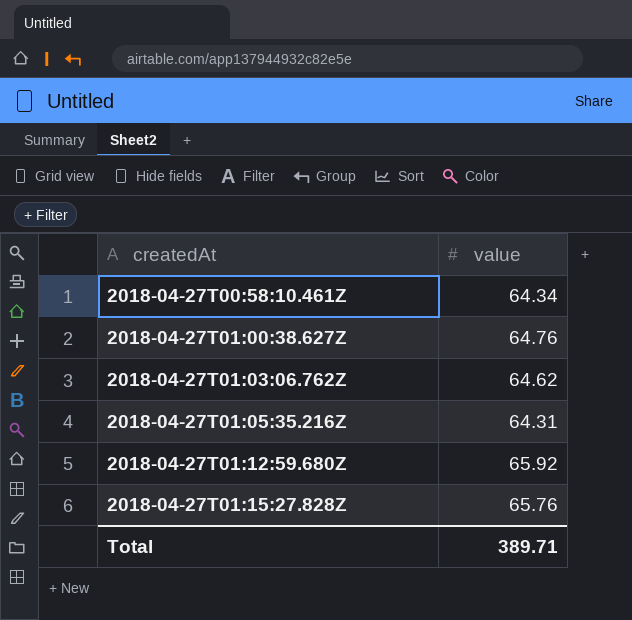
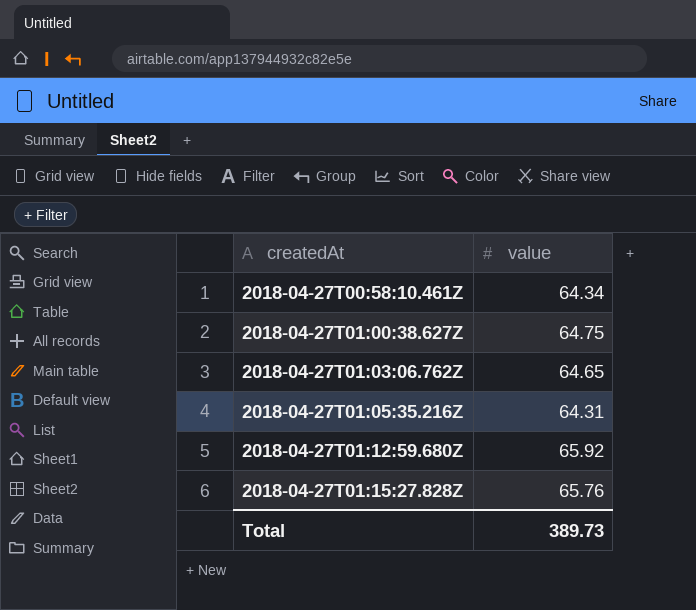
2018-04-27T01:00:38.627Z | value: 64.76 -> 64.75
2018-04-27T01:03:06.762Z | value: 64.62 -> 64.65
Total | value: 389.71 -> 389.73

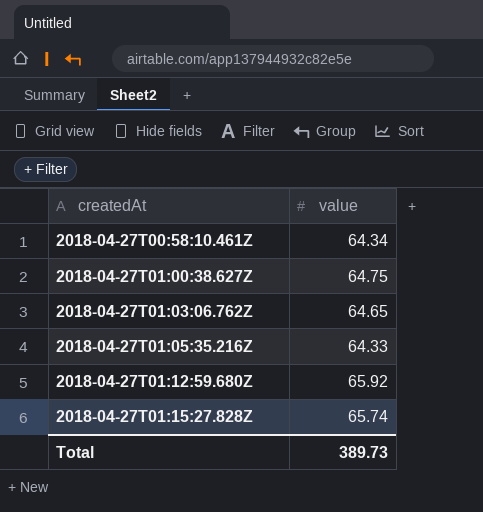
2018-04-27T01:05:35.216Z | value: 64.31 -> 64.33
2018-04-27T01:15:27.828Z | value: 65.76 -> 65.74

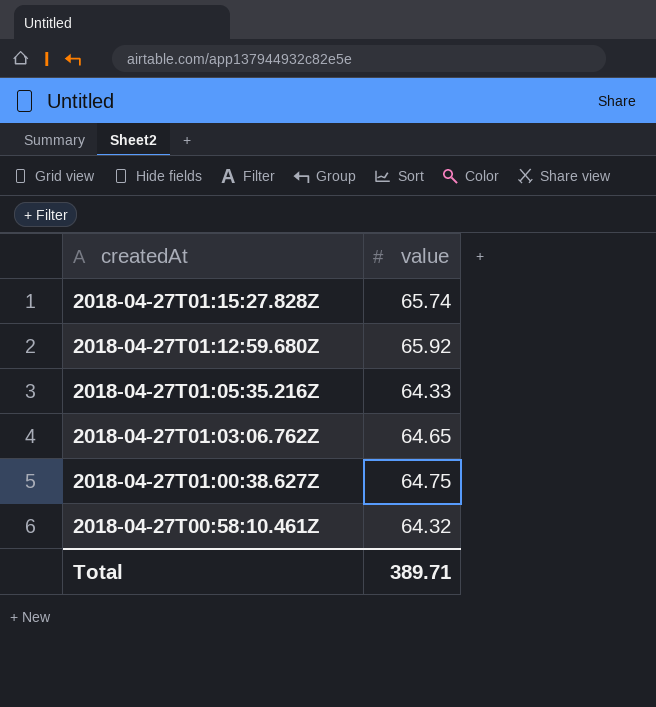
row order: createdAt ascending -> createdAt descending
2018-04-27T00:58:10.461Z | value: 64.34 -> 64.32
Total | value: 389.73 -> 389.71

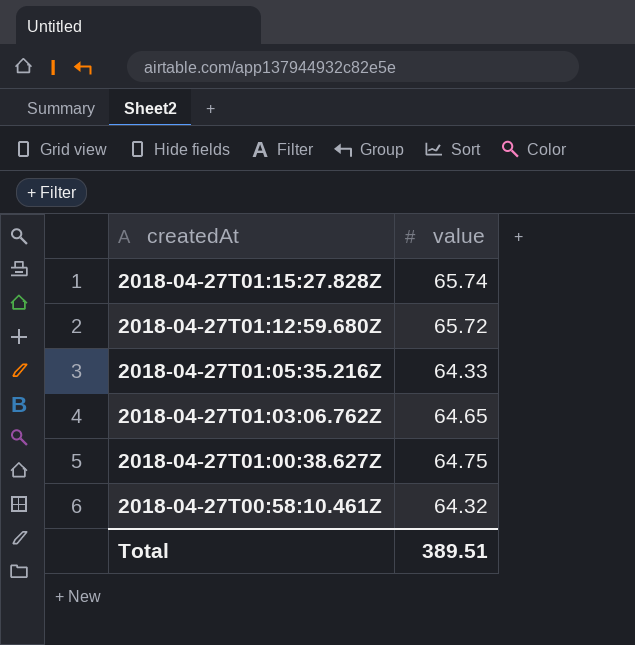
2018-04-27T01:12:59.680Z | value: 65.92 -> 65.72
Total | value: 389.71 -> 389.51

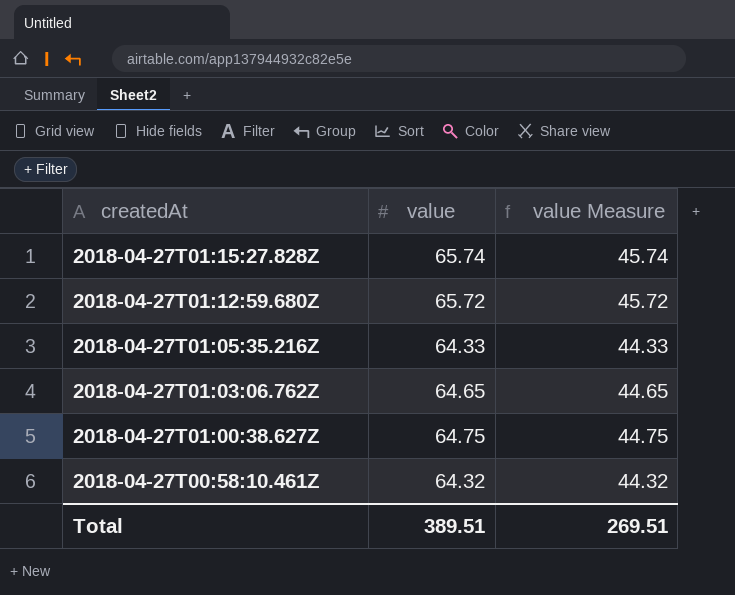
column value Measure | formula: none -> [value] - 20

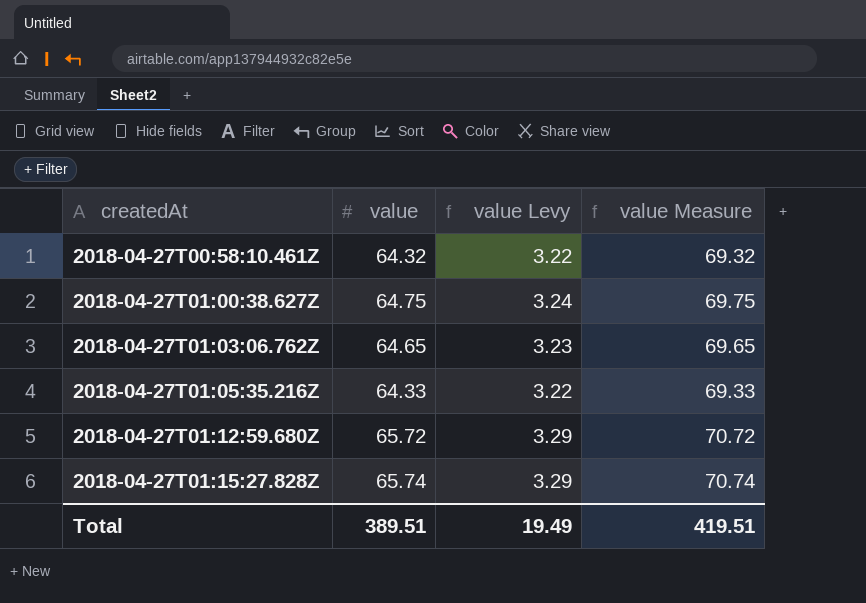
row order: createdAt descending -> createdAt ascending
column value Levy | formula: none -> [value] * 0.05
column value Measure | formula: [value] - 20 -> [value] + 5
Total | value Measure: 269.51 -> 419.51

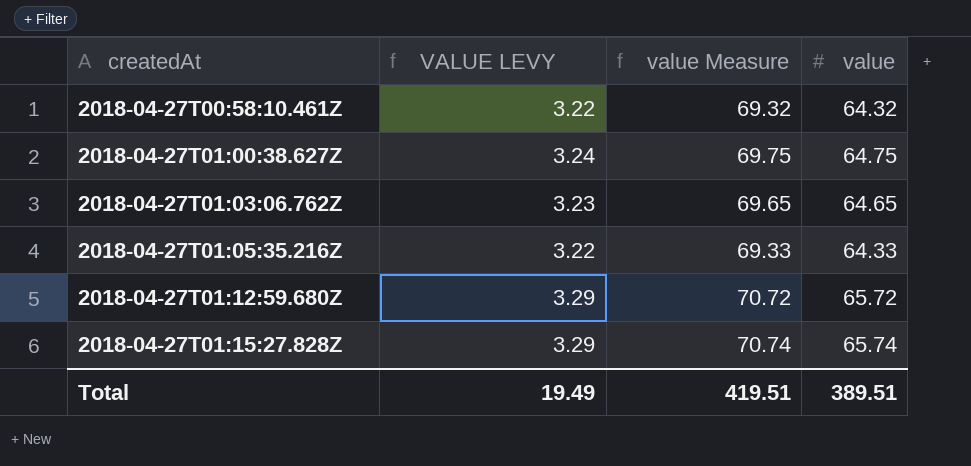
column name: value Levy -> VALUE LEVY
column value | position: 2 -> 4

